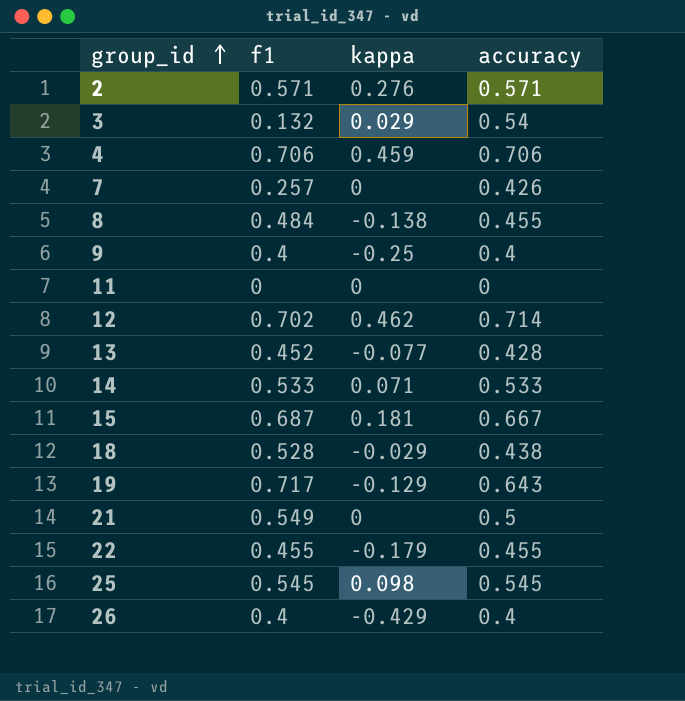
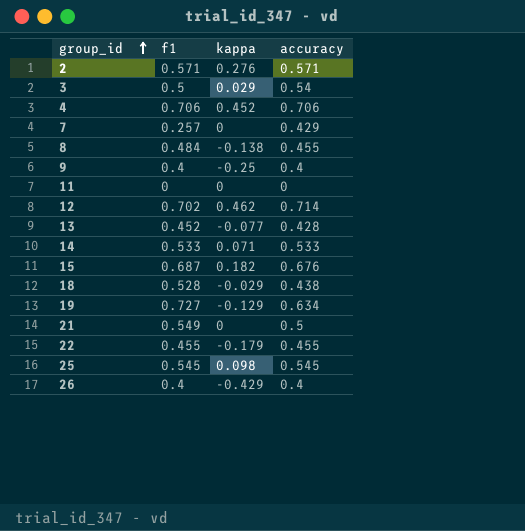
3 | f1: 0.132 -> 0.5
4 | kappa: 0.459 -> 0.452
7 | accuracy: 0.426 -> 0.429
15 | kappa: 0.181 -> 0.182
15 | accuracy: 0.667 -> 0.676
19 | f1: 0.717 -> 0.727
19 | accuracy: 0.643 -> 0.634

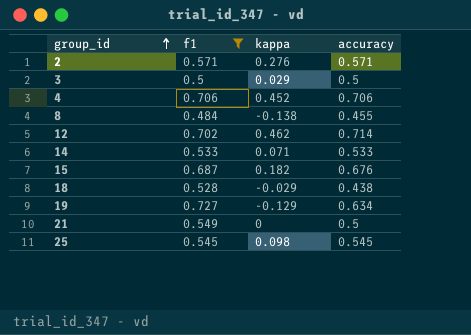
filter: none -> f1 >= 0.484
3 | accuracy: 0.54 -> 0.5

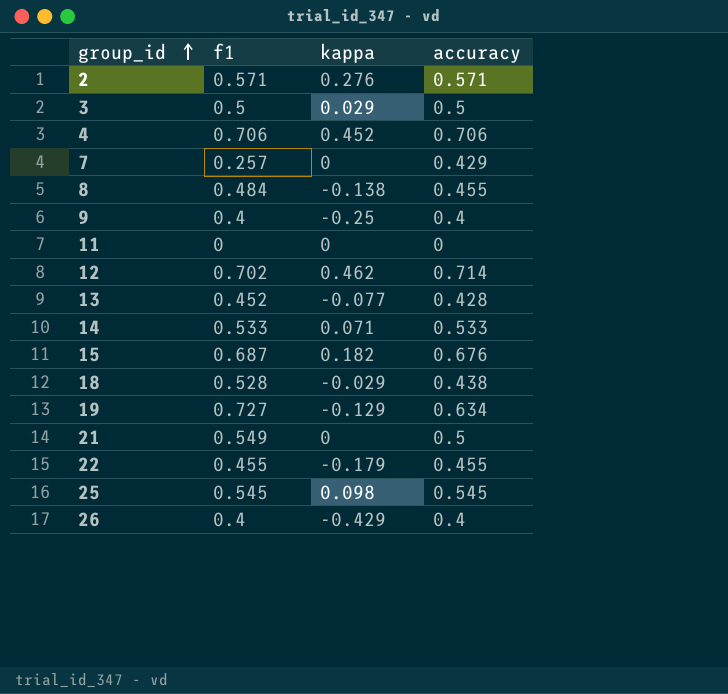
filter: f1 >= 0.484 -> none

